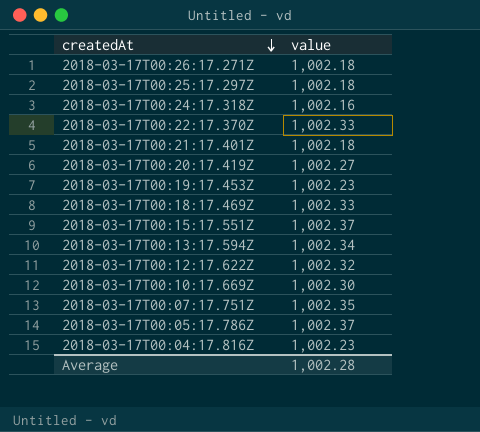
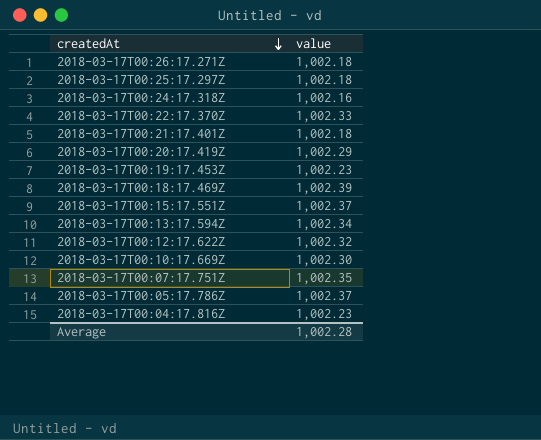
2018-03-17T00:20:17.419Z | value: 1,002.27 -> 1,002.29
2018-03-17T00:18:17.469Z | value: 1,002.33 -> 1,002.39

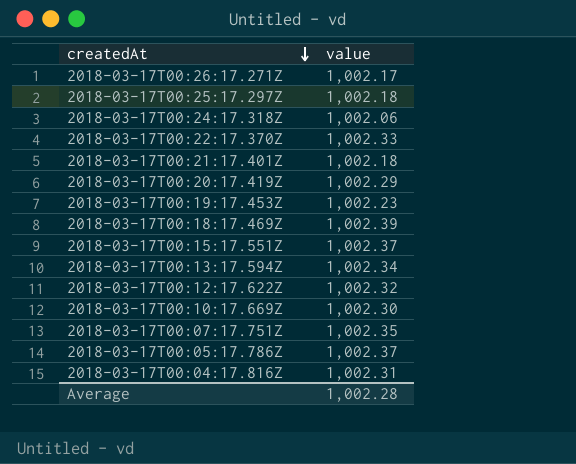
2018-03-17T00:26:17.271Z | value: 1,002.18 -> 1,002.17
2018-03-17T00:24:17.318Z | value: 1,002.16 -> 1,002.06
2018-03-17T00:04:17.816Z | value: 1,002.23 -> 1,002.31

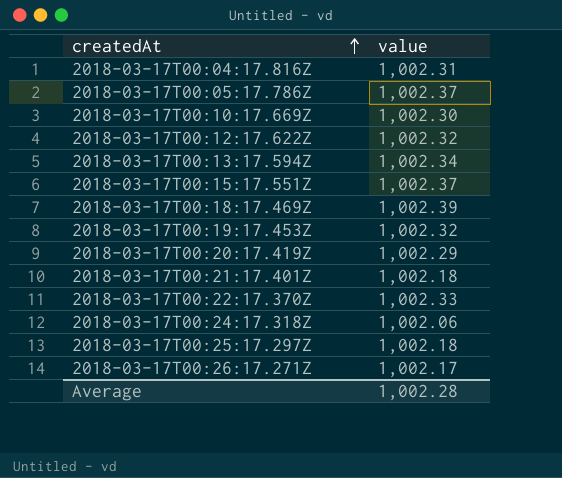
row order: createdAt descending -> createdAt ascending
row 2018-03-17T00:07:17.751Z: 1,002.35 -> none
2018-03-17T00:19:17.453Z | value: 1,002.23 -> 1,002.32

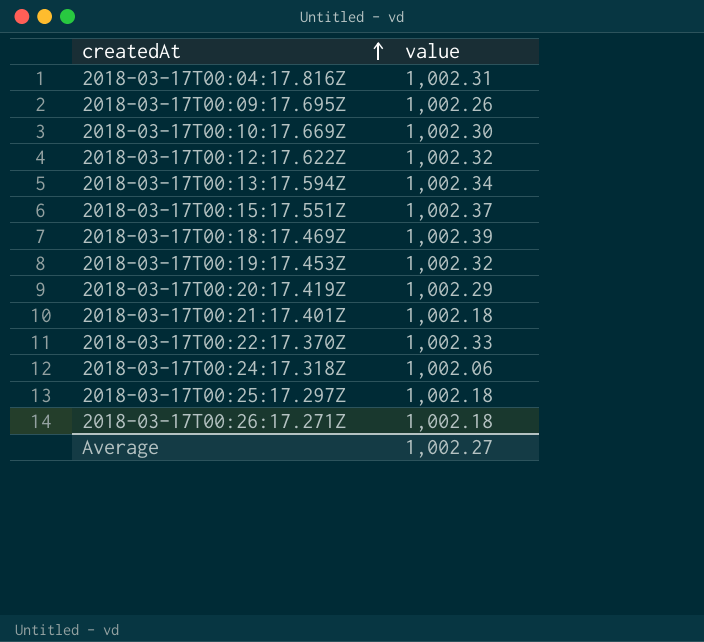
row 2018-03-17T00:05:17.786Z: 1,002.37 -> none
row 2018-03-17T00:09:17.695Z: none -> 1,002.26
2018-03-17T00:26:17.271Z | value: 1,002.17 -> 1,002.18
Average | value: 1,002.28 -> 1,002.27

